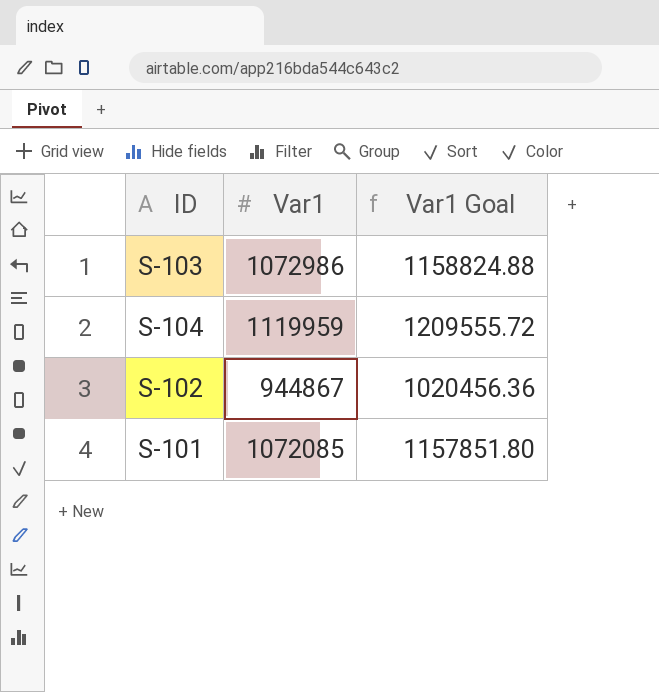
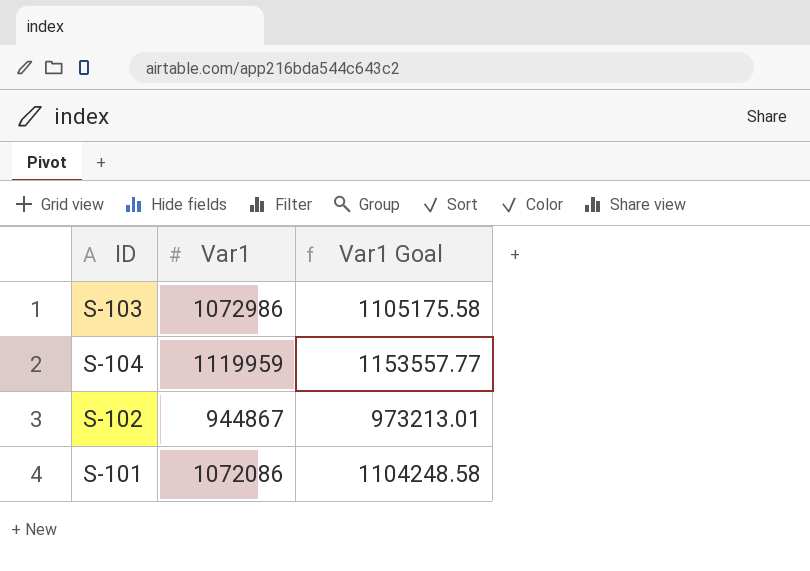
column Var1 Goal | formula: [Var1] * 1.08 -> [Var1] * 1.03
S-101 | Var1: 1072085 -> 1072086

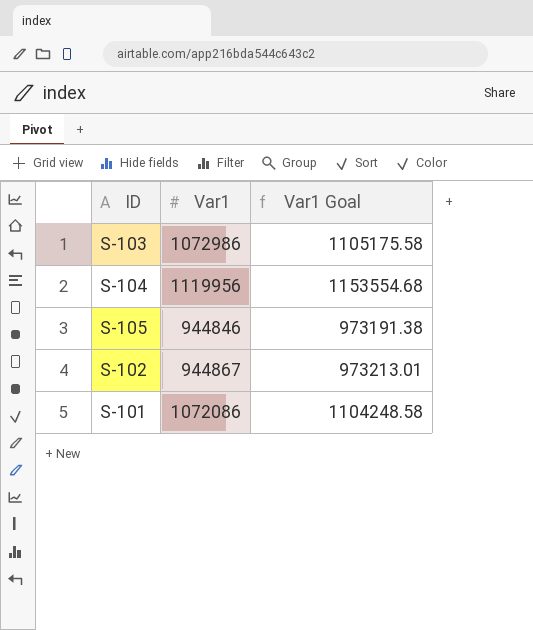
S-104 | Var1: 1119959 -> 1119956
S-104 | Var1 Goal: 1153557.77 -> 1153554.68
row S-105: none -> 944846 | 973191.38

